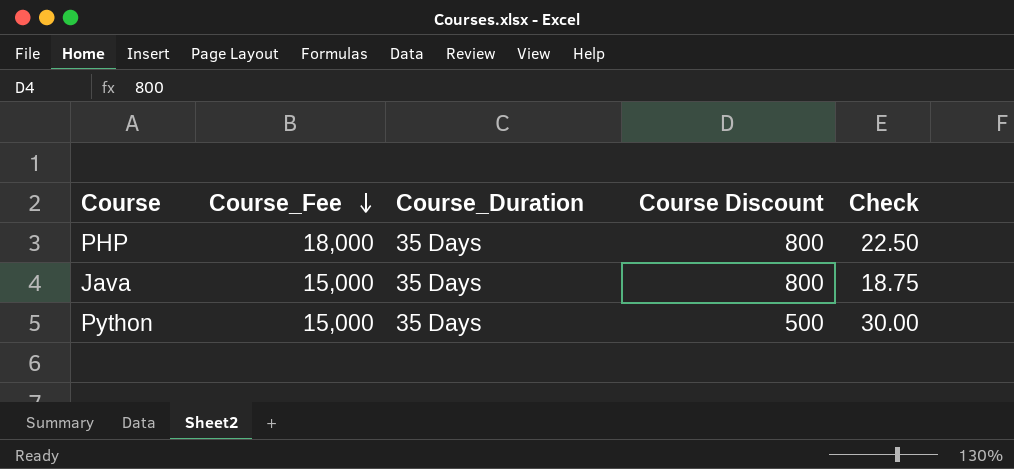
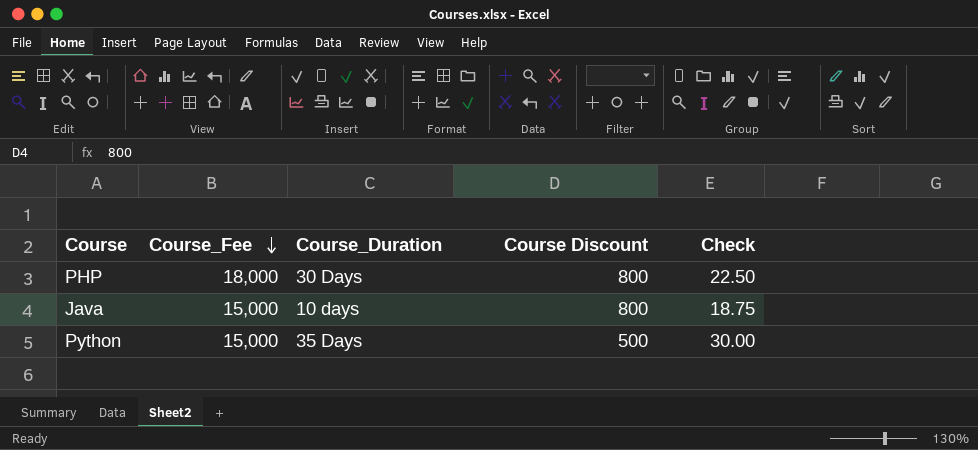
PHP | Course_Duration: 35 Days -> 30 Days
Java | Course_Duration: 35 Days -> 10 days

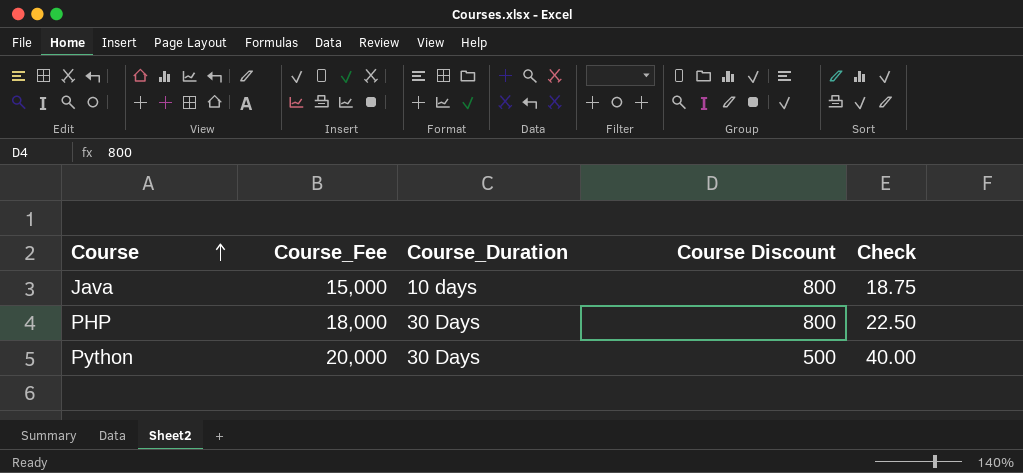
row order: Course_Fee descending -> Course ascending
Python | Course_Fee: 15,000 -> 20,000
Python | Course_Duration: 35 Days -> 30 Days
Python | Check: 30.00 -> 40.00

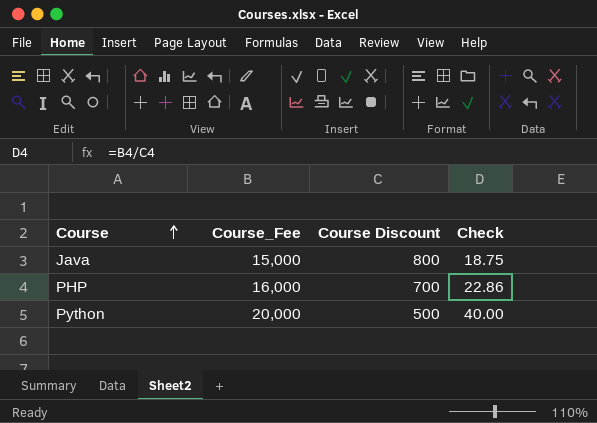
column Course_Duration | position: 3 -> none
PHP | Course_Fee: 18,000 -> 16,000
PHP | Course Discount: 800 -> 700
PHP | Check: 22.50 -> 22.86

